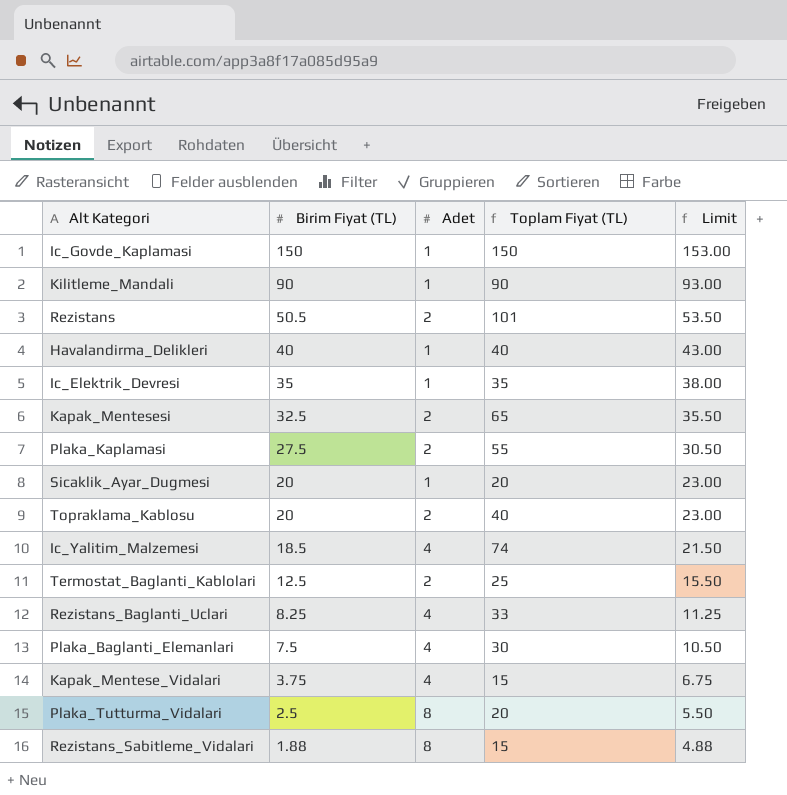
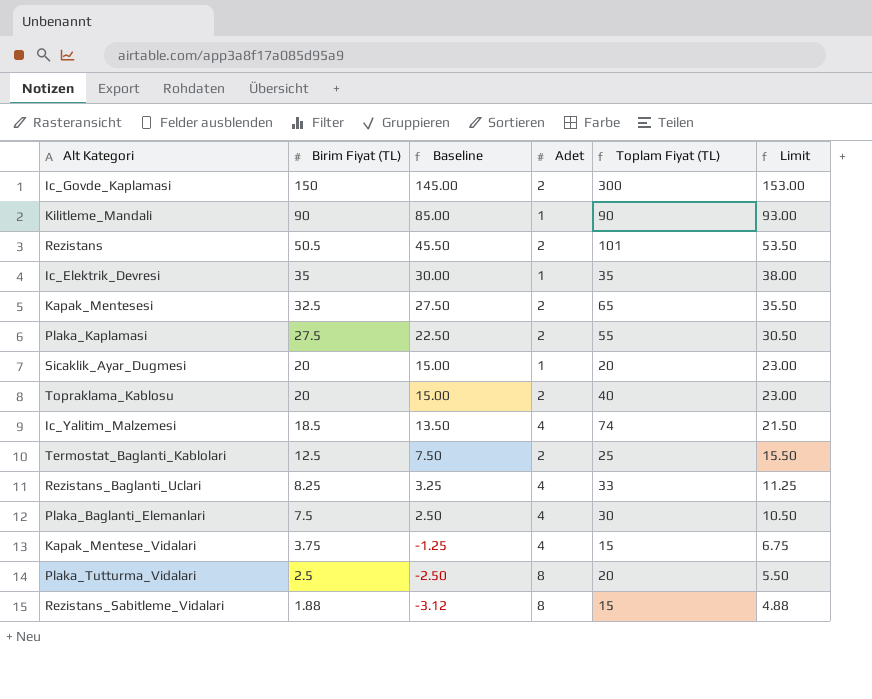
column Baseline | formula: none -> [Birim Fiyat (TL)] - 5
row Havalandirma_Delikleri: 40 | 1 | 40 | 43.00 -> none
Ic_Govde_Kaplamasi | Adet: 1 -> 2
Ic_Govde_Kaplamasi | Toplam Fiyat (TL): 150 -> 300

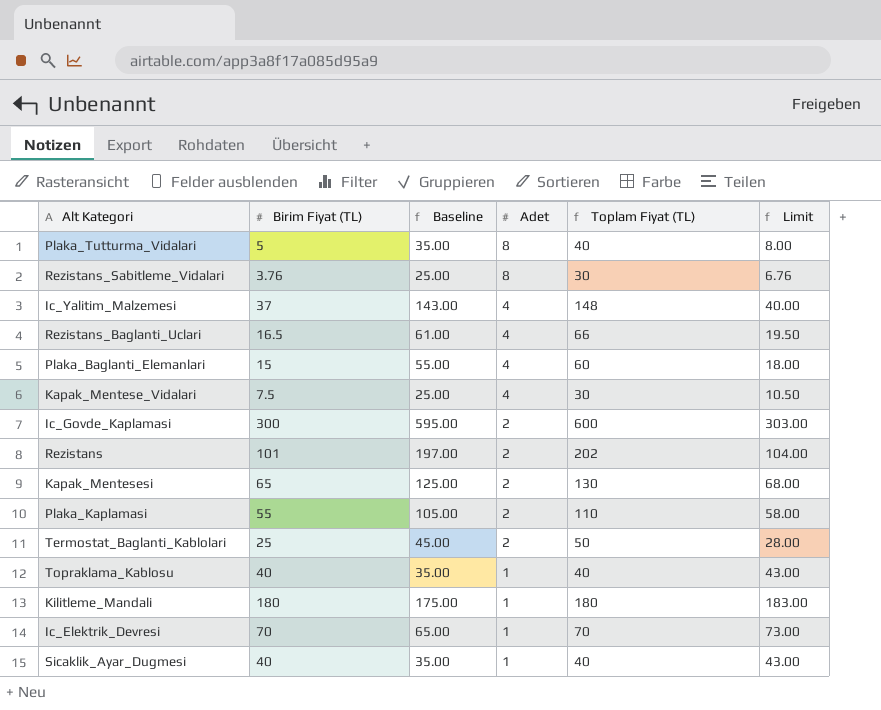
row order: Birim Fiyat (TL) descending -> Adet descending
column Baseline | formula: [Birim Fiyat (TL)] - 5 -> [Toplam Fiyat (TL)] - 5
Plaka_Tutturma_Vidalari | Birim Fiyat (TL): 2.5 -> 5
Plaka_Tutturma_Vidalari | Toplam Fiyat (TL): 20 -> 40
Plaka_Tutturma_Vidalari | Limit: 5.50 -> 8.00
Rezistans_Sabitleme_Vidalari | Birim Fiyat (TL): 1.88 -> 3.76
Rezistans_Sabitleme_Vidalari | Toplam Fiyat (TL): 15 -> 30
Rezistans_Sabitleme_Vidalari | Limit: 4.88 -> 6.76
Ic_Yalitim_Malzemesi | Birim Fiyat (TL): 18.5 -> 37
Ic_Yalitim_Malzemesi | Toplam Fiyat (TL): 74 -> 148
Ic_Yalitim_Malzemesi | Limit: 21.50 -> 40.00
Rezistans_Baglanti_Uclari | Birim Fiyat (TL): 8.25 -> 16.5
Rezistans_Baglanti_Uclari | Toplam Fiyat (TL): 33 -> 66
Rezistans_Baglanti_Uclari | Limit: 11.25 -> 19.50
Plaka_Baglanti_Elemanlari | Birim Fiyat (TL): 7.5 -> 15
Plaka_Baglanti_Elemanlari | Toplam Fiyat (TL): 30 -> 60
Plaka_Baglanti_Elemanlari | Limit: 10.50 -> 18.00
Kapak_Mentese_Vidalari | Birim Fiyat (TL): 3.75 -> 7.5
Kapak_Mentese_Vidalari | Toplam Fiyat (TL): 15 -> 30
Kapak_Mentese_Vidalari | Limit: 6.75 -> 10.50
Ic_Govde_Kaplamasi | Birim Fiyat (TL): 150 -> 300
Ic_Govde_Kaplamasi | Toplam Fiyat (TL): 300 -> 600
Ic_Govde_Kaplamasi | Limit: 153.00 -> 303.00
Rezistans | Birim Fiyat (TL): 50.5 -> 101
Rezistans | Toplam Fiyat (TL): 101 -> 202
Rezistans | Limit: 53.50 -> 104.00
Kapak_Mentesesi | Birim Fiyat (TL): 32.5 -> 65
Kapak_Mentesesi | Toplam Fiyat (TL): 65 -> 130
Kapak_Mentesesi | Limit: 35.50 -> 68.00
Plaka_Kaplamasi | Birim Fiyat (TL): 27.5 -> 55
Plaka_Kaplamasi | Toplam Fiyat (TL): 55 -> 110
Plaka_Kaplamasi | Limit: 30.50 -> 58.00
Termostat_Baglanti_Kablolari | Birim Fiyat (TL): 12.5 -> 25
Termostat_Baglanti_Kablolari | Toplam Fiyat (TL): 25 -> 50
Termostat_Baglanti_Kablolari | Limit: 15.50 -> 28.00
Topraklama_Kablosu | Birim Fiyat (TL): 20 -> 40
Topraklama_Kablosu | Adet: 2 -> 1
Topraklama_Kablosu | Limit: 23.00 -> 43.00
Kilitleme_Mandali | Birim Fiyat (TL): 90 -> 180
Kilitleme_Mandali | Toplam Fiyat (TL): 90 -> 180
Kilitleme_Mandali | Limit: 93.00 -> 183.00
Ic_Elektrik_Devresi | Birim Fiyat (TL): 35 -> 70
Ic_Elektrik_Devresi | Toplam Fiyat (TL): 35 -> 70
Ic_Elektrik_Devresi | Limit: 38.00 -> 73.00
Sicaklik_Ayar_Dugmesi | Birim Fiyat (TL): 20 -> 40
Sicaklik_Ayar_Dugmesi | Toplam Fiyat (TL): 20 -> 40
Sicaklik_Ayar_Dugmesi | Limit: 23.00 -> 43.00

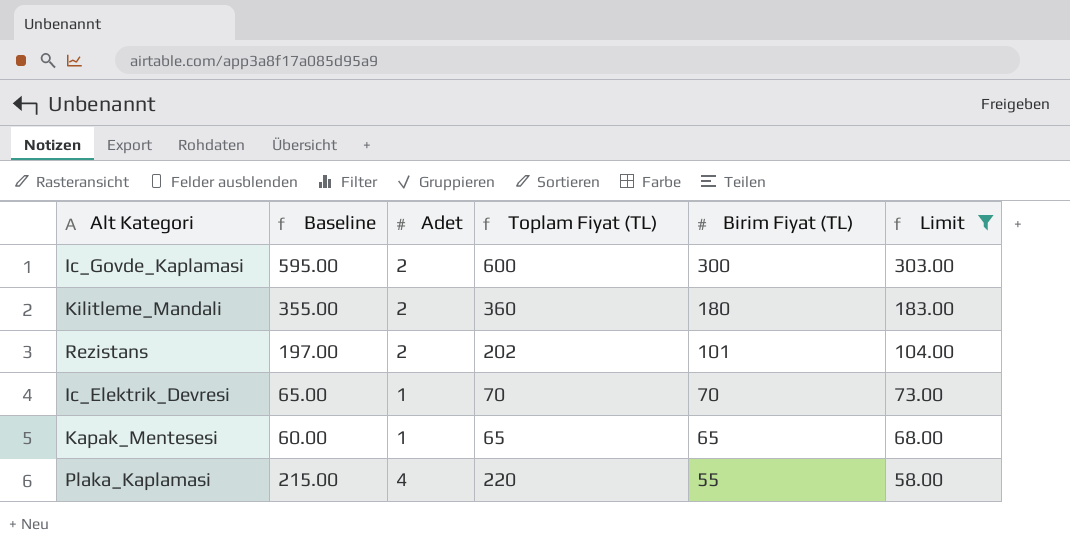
filter: none -> Limit >= 58.00
row order: Adet descending -> Birim Fiyat (TL) descending
column Birim Fiyat (TL) | position: 2 -> 5
Kilitleme_Mandali | Baseline: 175.00 -> 355.00
Kilitleme_Mandali | Adet: 1 -> 2
Kilitleme_Mandali | Toplam Fiyat (TL): 180 -> 360
Kapak_Mentesesi | Baseline: 125.00 -> 60.00
Kapak_Mentesesi | Adet: 2 -> 1
Kapak_Mentesesi | Toplam Fiyat (TL): 130 -> 65
Plaka_Kaplamasi | Baseline: 105.00 -> 215.00
Plaka_Kaplamasi | Adet: 2 -> 4
Plaka_Kaplamasi | Toplam Fiyat (TL): 110 -> 220

